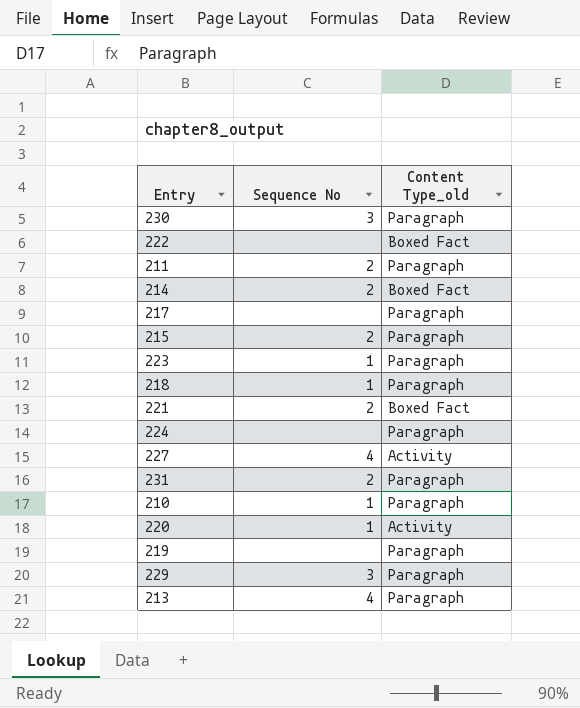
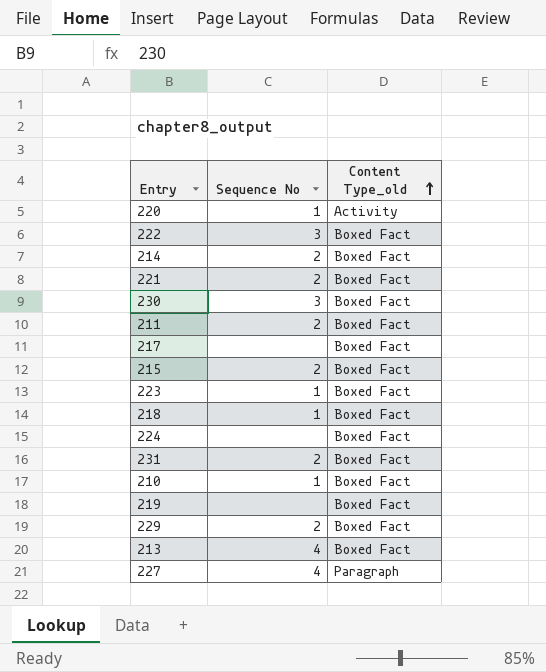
row order: none -> Content Type_old ascending
222 | Sequence No: none -> 3
230 | Content Type_old: Paragraph -> Boxed Fact
211 | Content Type_old: Paragraph -> Boxed Fact
217 | Content Type_old: Paragraph -> Boxed Fact
215 | Content Type_old: Paragraph -> Boxed Fact
223 | Content Type_old: Paragraph -> Boxed Fact
218 | Content Type_old: Paragraph -> Boxed Fact
224 | Content Type_old: Paragraph -> Boxed Fact
231 | Content Type_old: Paragraph -> Boxed Fact
210 | Content Type_old: Paragraph -> Boxed Fact
219 | Content Type_old: Paragraph -> Boxed Fact
229 | Sequence No: 3 -> 2
229 | Content Type_old: Paragraph -> Boxed Fact
213 | Content Type_old: Paragraph -> Boxed Fact
227 | Content Type_old: Activity -> Paragraph

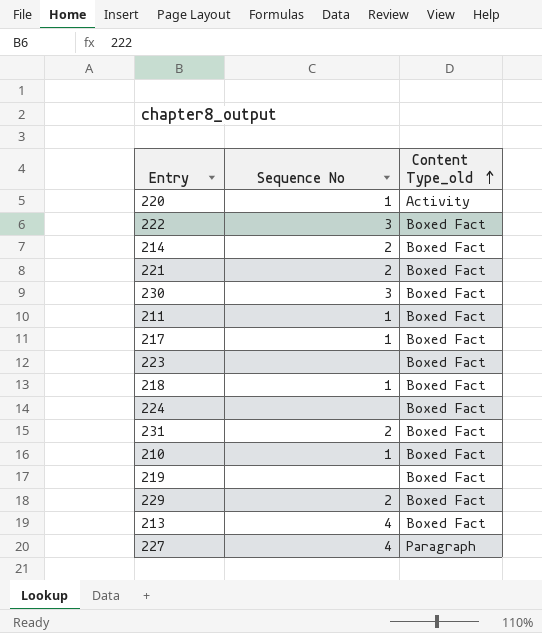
row 215: 2 | Boxed Fact -> none
211 | Sequence No: 2 -> 1
217 | Sequence No: none -> 1
223 | Sequence No: 1 -> none

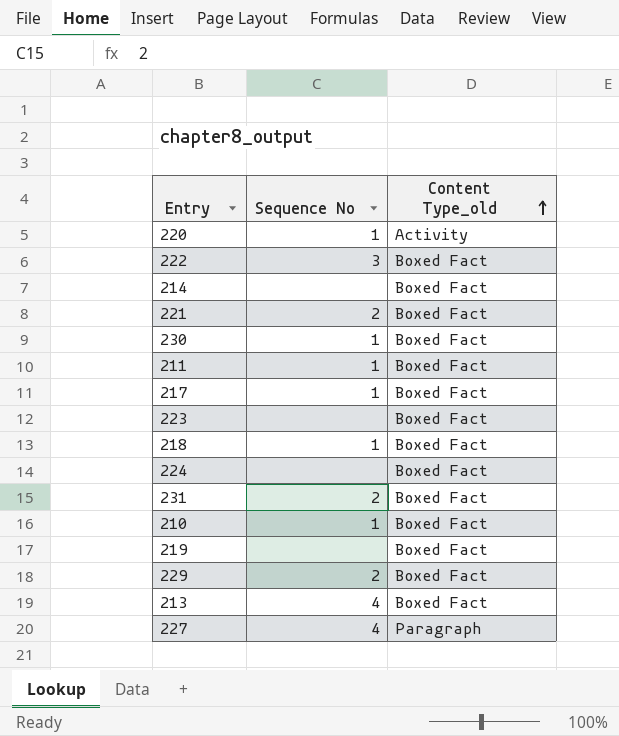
214 | Sequence No: 2 -> none
230 | Sequence No: 3 -> 1

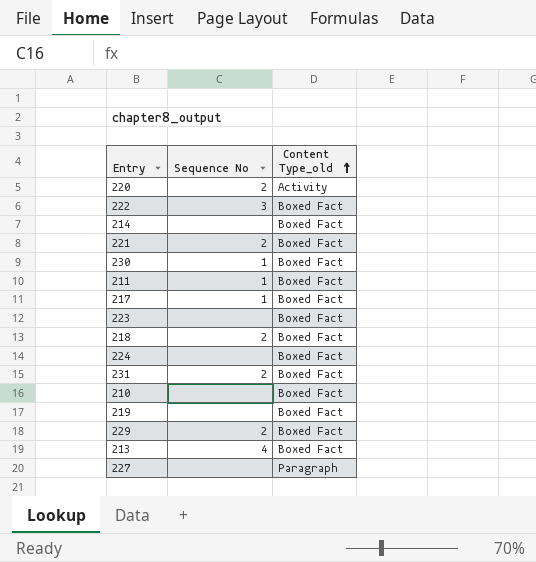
220 | Sequence No: 1 -> 2
218 | Sequence No: 1 -> 2
210 | Sequence No: 1 -> none
227 | Sequence No: 4 -> none

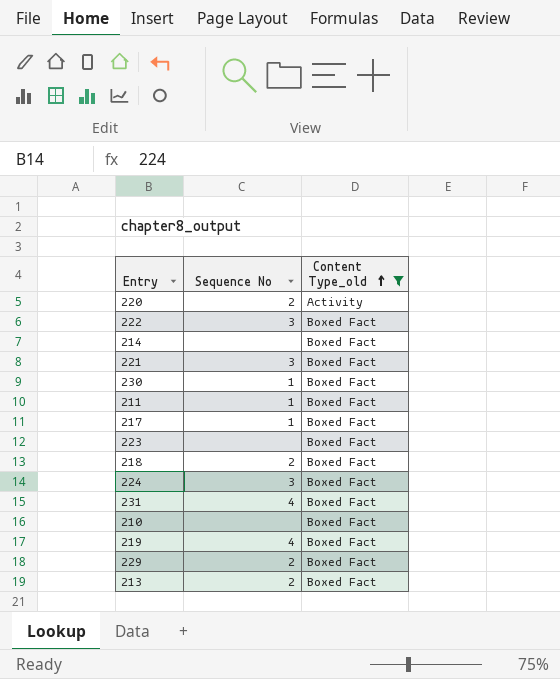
filter: none -> Content Type_old != Paragraph
221 | Sequence No: 2 -> 3
224 | Sequence No: none -> 3
231 | Sequence No: 2 -> 4
219 | Sequence No: none -> 4
213 | Sequence No: 4 -> 2

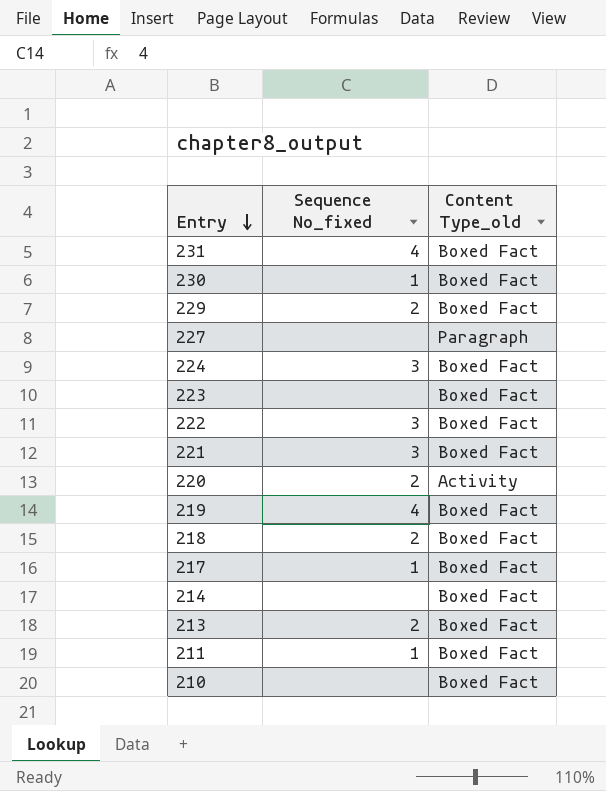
filter: Content Type_old != Paragraph -> none
row order: Content Type_old ascending -> Entry descending
column name: Sequence No -> Sequence No_fixed

